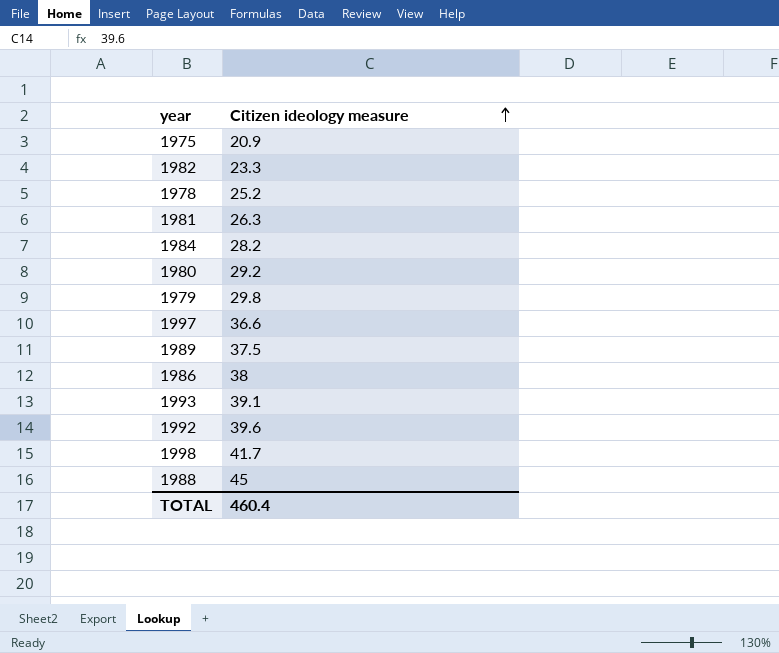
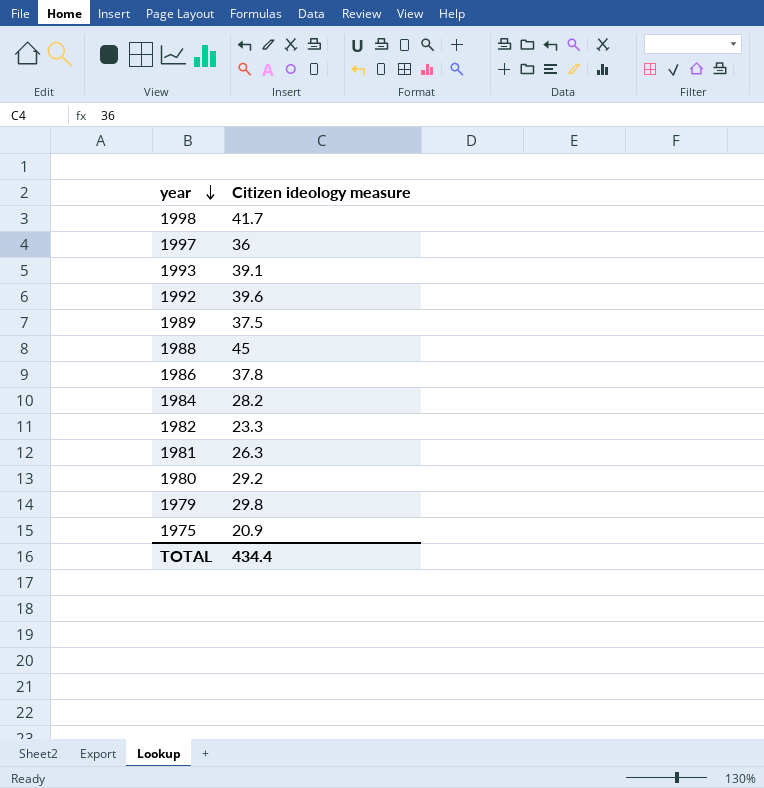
row order: Citizen ideology measure ascending -> year descending
row 1978: 25.2 -> none
1997 | Citizen ideology measure: 36.6 -> 36
1986 | Citizen ideology measure: 38 -> 37.8
TOTAL | Citizen ideology measure: 460.4 -> 434.4

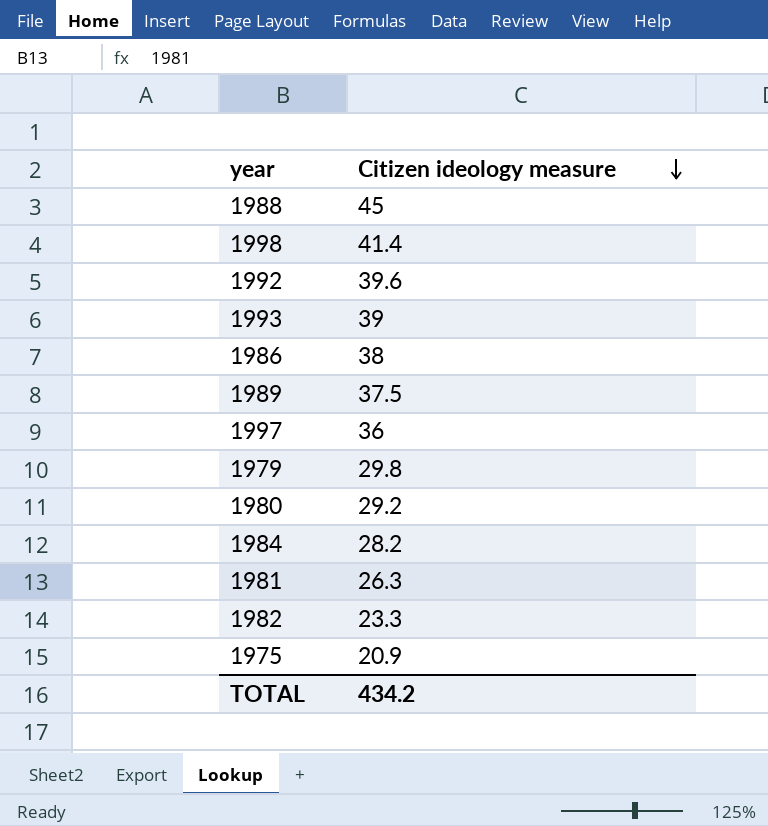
row order: year descending -> Citizen ideology measure descending
1998 | Citizen ideology measure: 41.7 -> 41.4
1993 | Citizen ideology measure: 39.1 -> 39
1986 | Citizen ideology measure: 37.8 -> 38
TOTAL | Citizen ideology measure: 434.4 -> 434.2

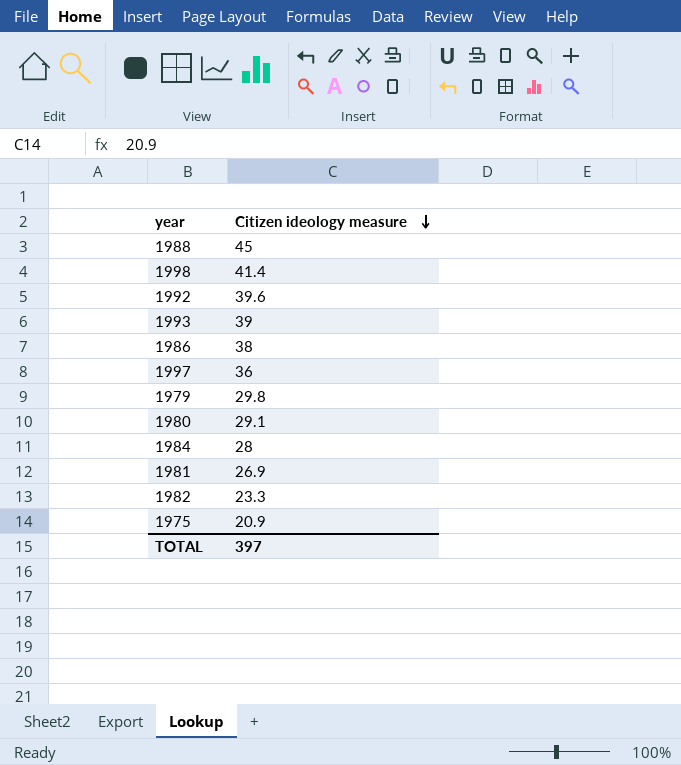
row 1989: 37.5 -> none
1980 | Citizen ideology measure: 29.2 -> 29.1
1984 | Citizen ideology measure: 28.2 -> 28
1981 | Citizen ideology measure: 26.3 -> 26.9
TOTAL | Citizen ideology measure: 434.2 -> 397

